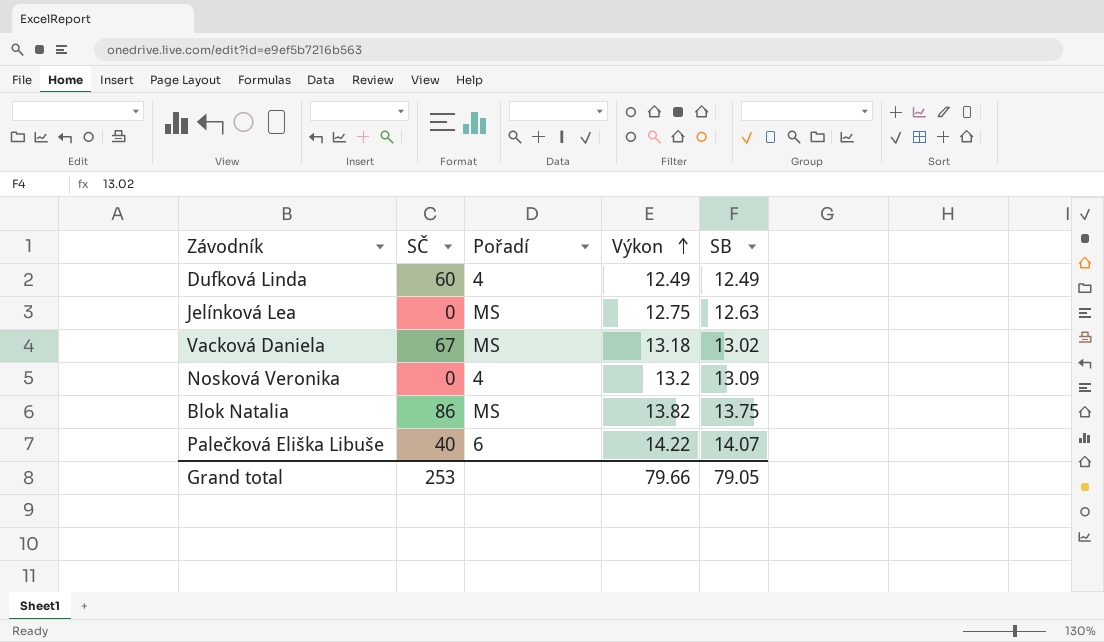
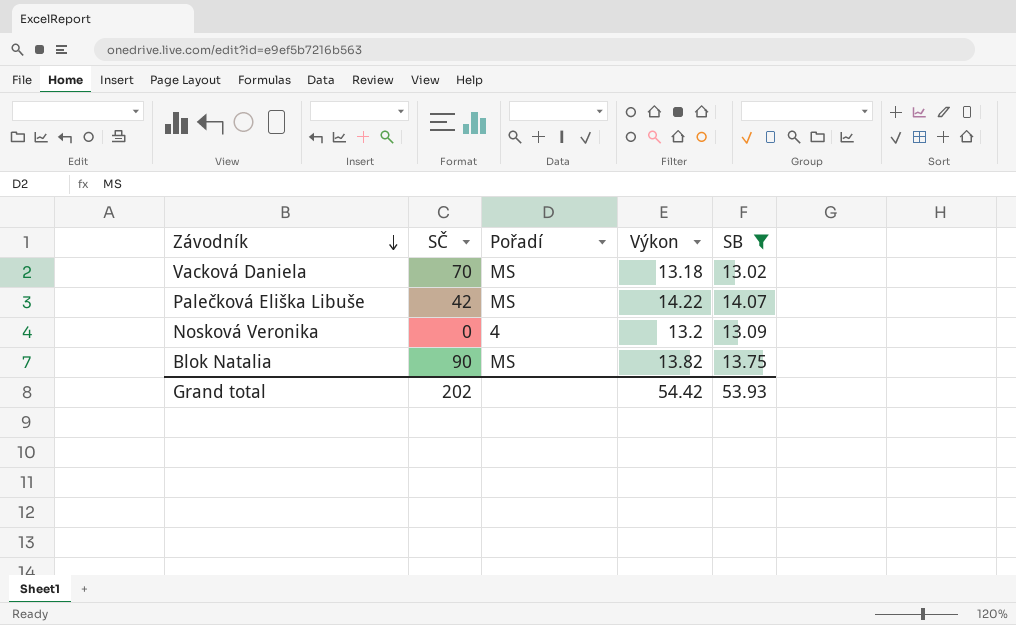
filter: none -> SB >= 13.02
row order: Výkon ascending -> Závodník descending
Vacková Daniela | SČ: 67 -> 70
Palečková Eliška Libuše | SČ: 40 -> 42
Palečková Eliška Libuše | Pořadí: 6 -> MS
Blok Natalia | SČ: 86 -> 90
Grand total | SČ: 253 -> 202
Grand total | Výkon: 79.66 -> 54.42
Grand total | SB: 79.05 -> 53.93

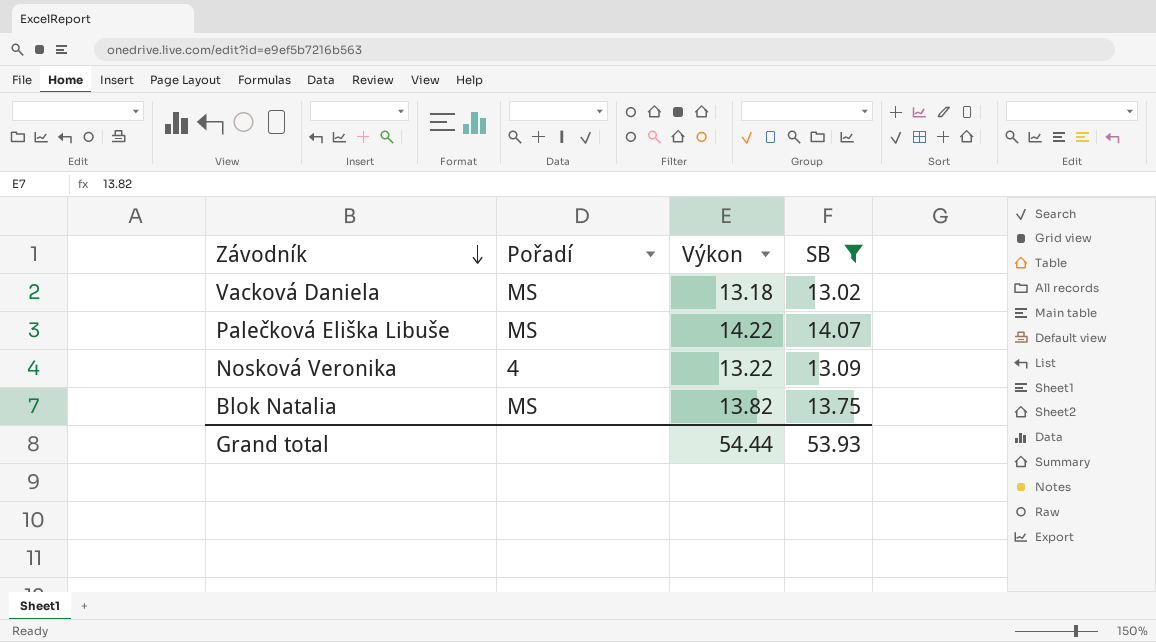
column SČ | position: 2 -> none
Nosková Veronika | Výkon: 13.2 -> 13.22
Grand total | Výkon: 54.42 -> 54.44

